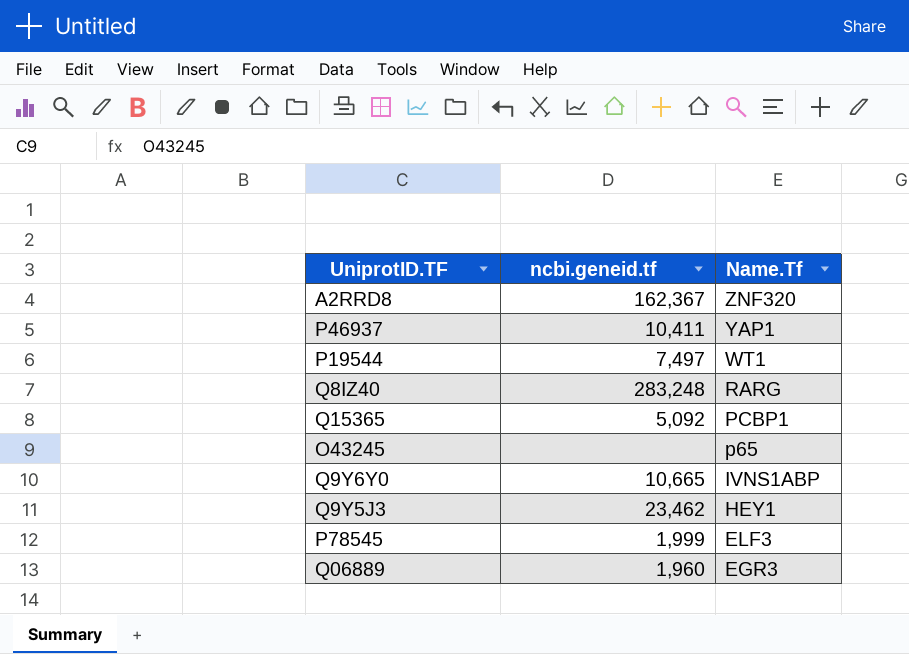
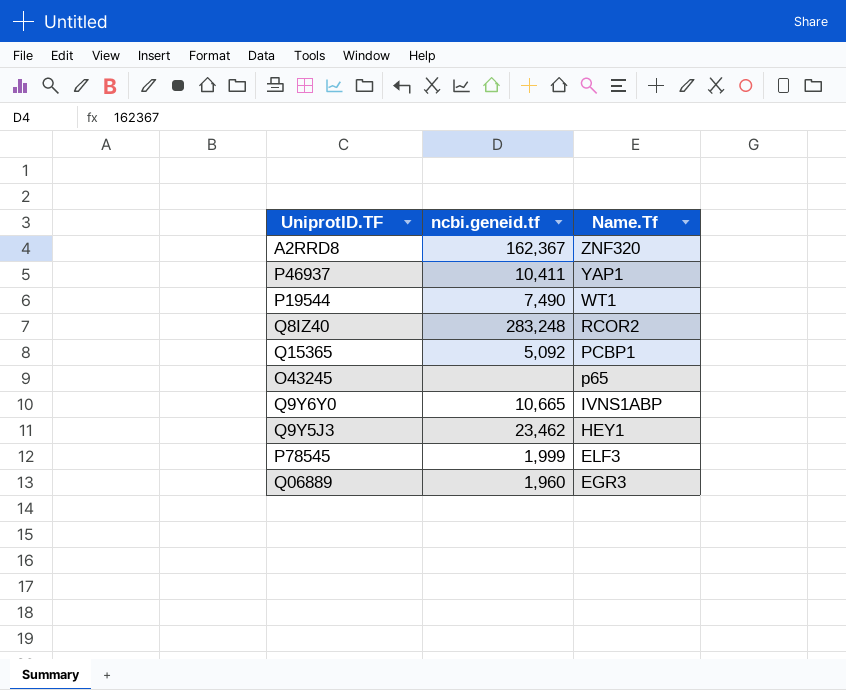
P19544 | ncbi.geneid.tf: 7,497 -> 7,490
Q8IZ40 | Name.Tf: RARG -> RCOR2

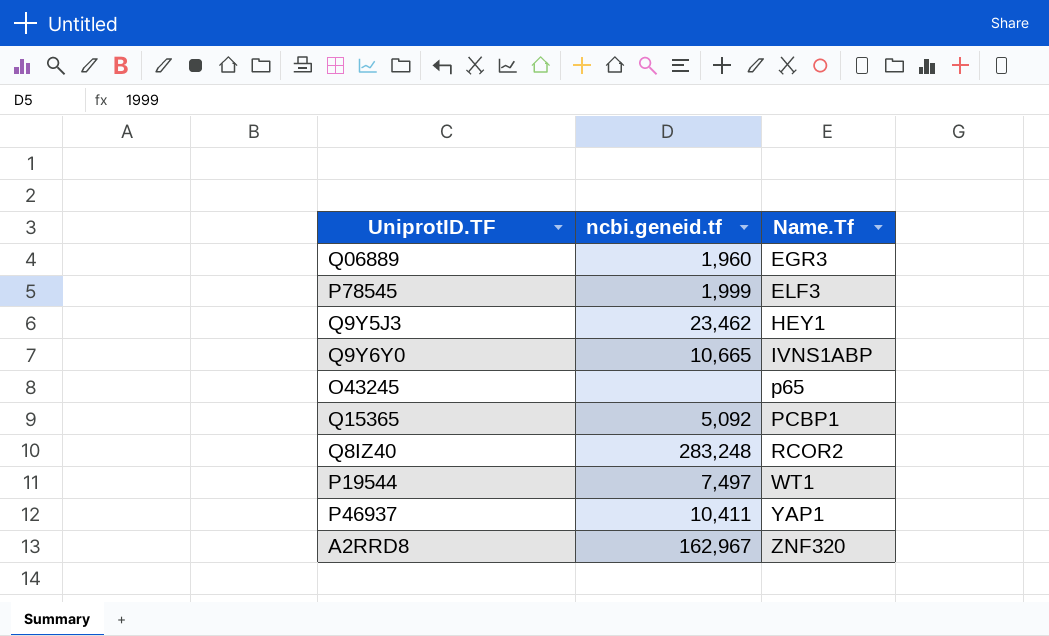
row order: Name.Tf descending -> Name.Tf ascending
P19544 | ncbi.geneid.tf: 7,490 -> 7,497
A2RRD8 | ncbi.geneid.tf: 162,367 -> 162,967

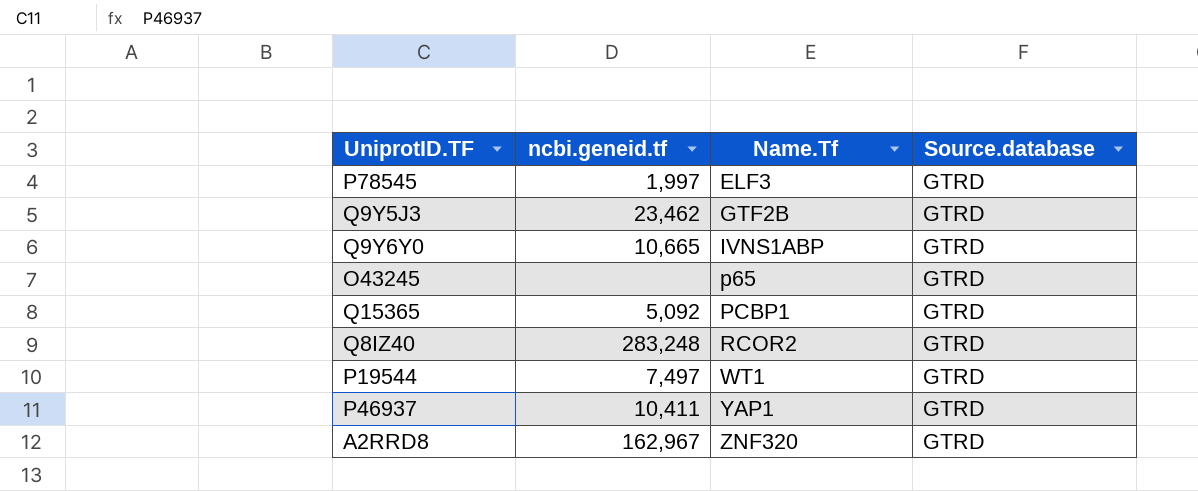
column Source.database | position: none -> 4
row Q06889: 1,960 | EGR3 -> none
P78545 | ncbi.geneid.tf: 1,999 -> 1,997
Q9Y5J3 | Name.Tf: HEY1 -> GTF2B

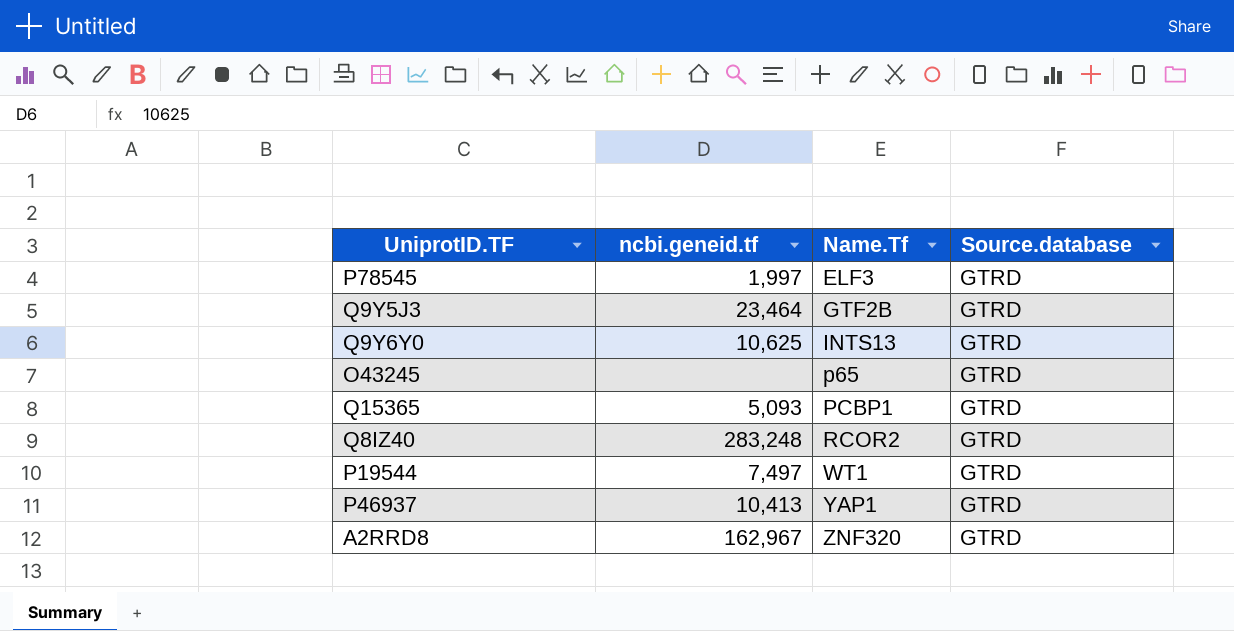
Q9Y5J3 | ncbi.geneid.tf: 23,462 -> 23,464
Q9Y6Y0 | ncbi.geneid.tf: 10,665 -> 10,625
Q9Y6Y0 | Name.Tf: IVNS1ABP -> INTS13
Q15365 | ncbi.geneid.tf: 5,092 -> 5,093
P46937 | ncbi.geneid.tf: 10,411 -> 10,413

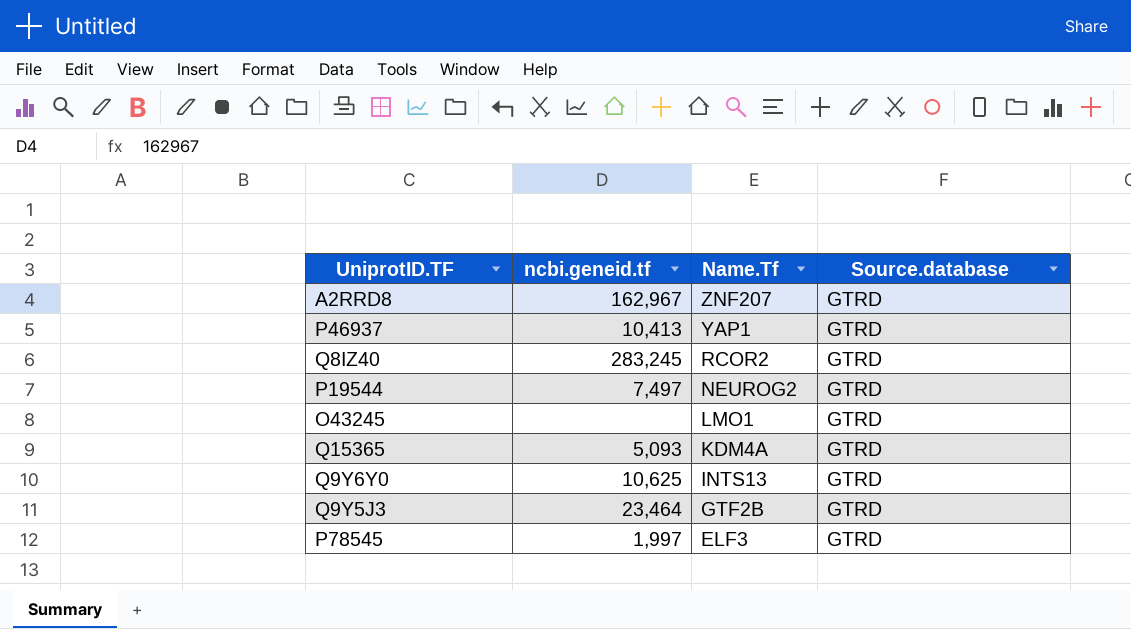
row order: Name.Tf ascending -> Name.Tf descending
A2RRD8 | Name.Tf: ZNF320 -> ZNF207
Q8IZ40 | ncbi.geneid.tf: 283,248 -> 283,245
P19544 | Name.Tf: WT1 -> NEUROG2
O43245 | Name.Tf: p65 -> LMO1
Q15365 | Name.Tf: PCBP1 -> KDM4A

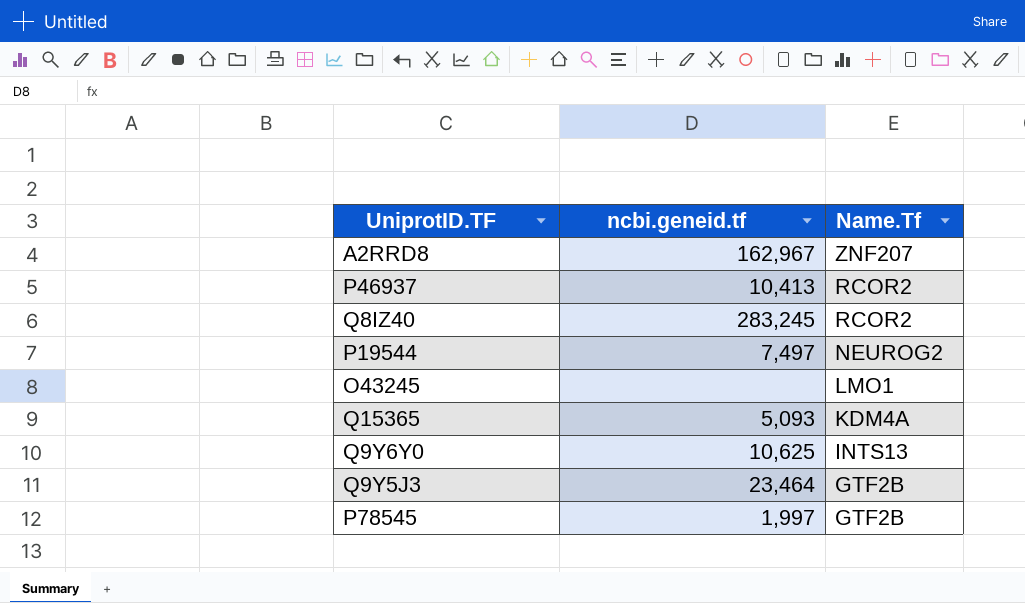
column Source.database | position: 4 -> none
P46937 | Name.Tf: YAP1 -> RCOR2
P78545 | Name.Tf: ELF3 -> GTF2B

